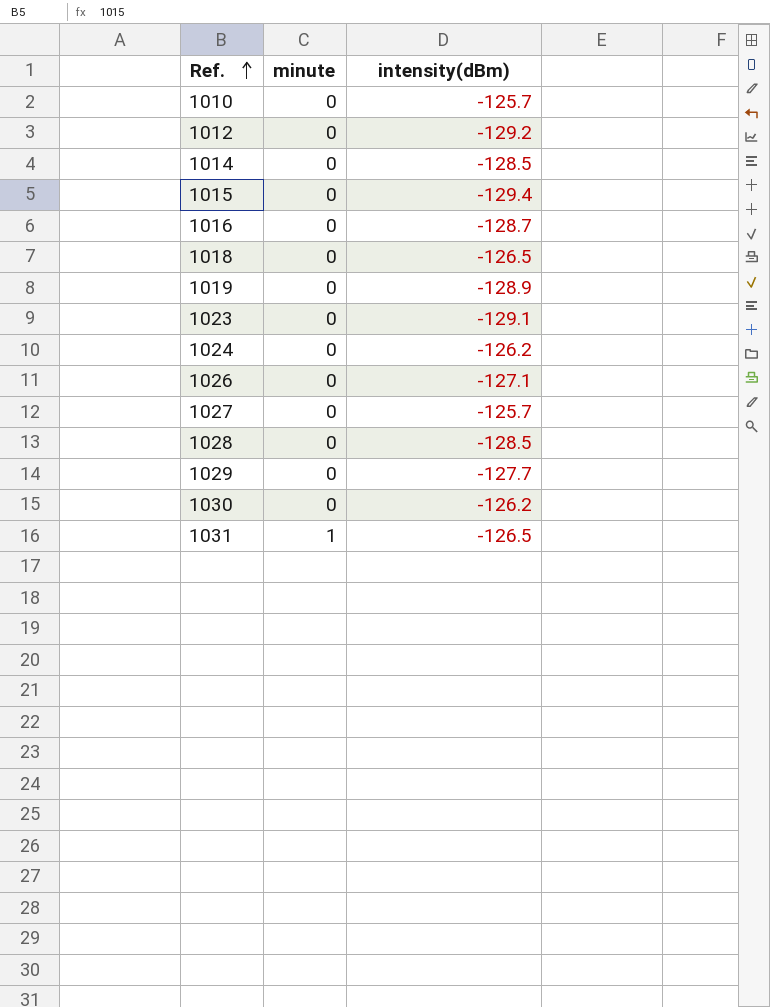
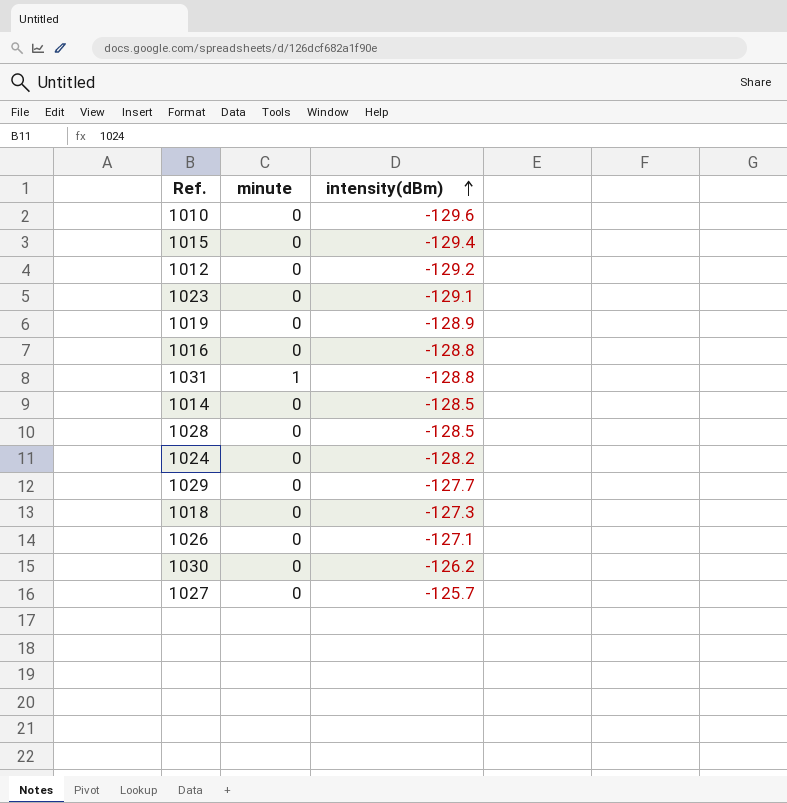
row order: Ref. ascending -> intensity(dBm) ascending
1010 | intensity(dBm): -125.7 -> -129.6
1016 | intensity(dBm): -128.7 -> -128.8
1031 | intensity(dBm): -126.5 -> -128.8
1024 | intensity(dBm): -126.2 -> -128.2
1018 | intensity(dBm): -126.5 -> -127.3

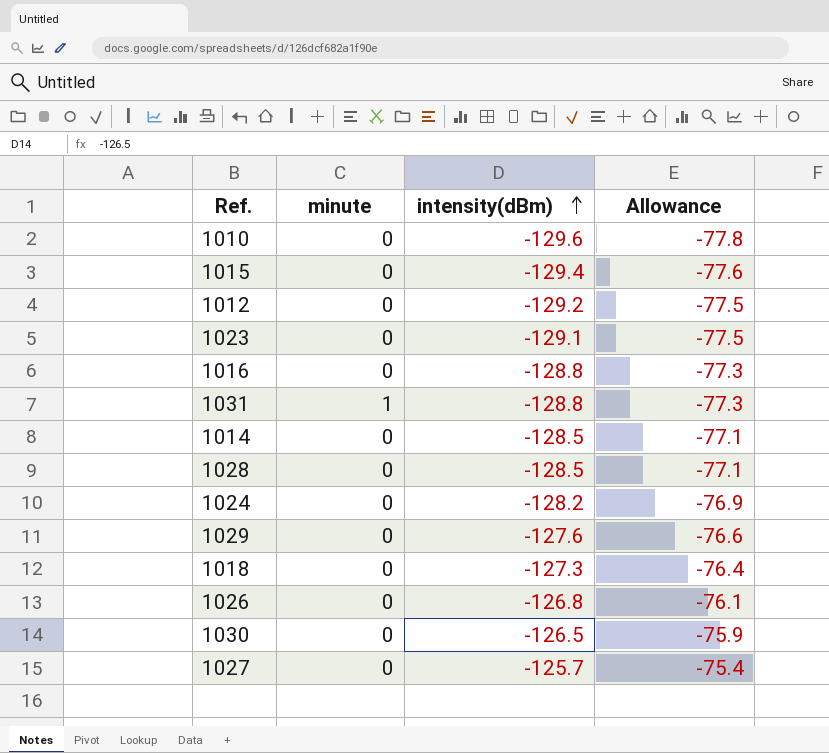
column Allowance | formula: none -> [intensity(dBm)] * 0.6
row 1019: 0 | -128.9 -> none
1029 | intensity(dBm): -127.7 -> -127.6
1026 | intensity(dBm): -127.1 -> -126.8
1030 | intensity(dBm): -126.2 -> -126.5

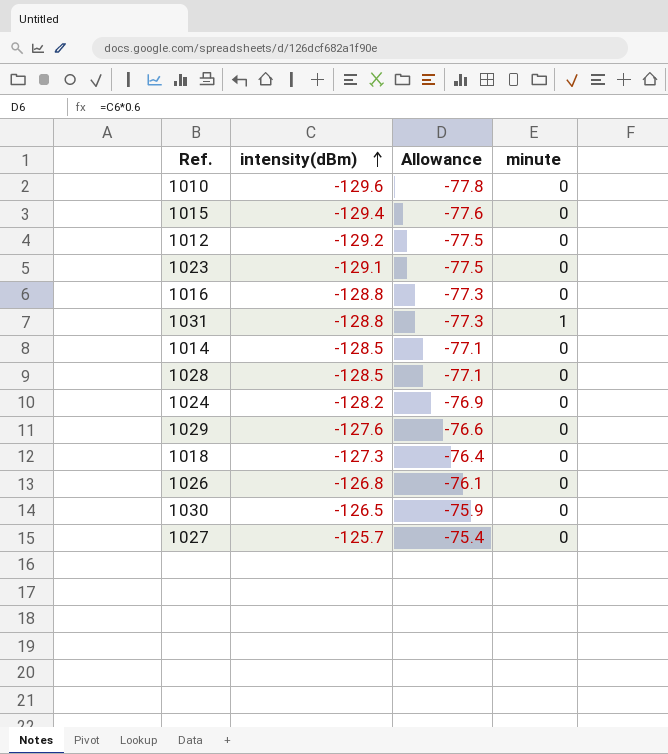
column minute | position: 2 -> 4

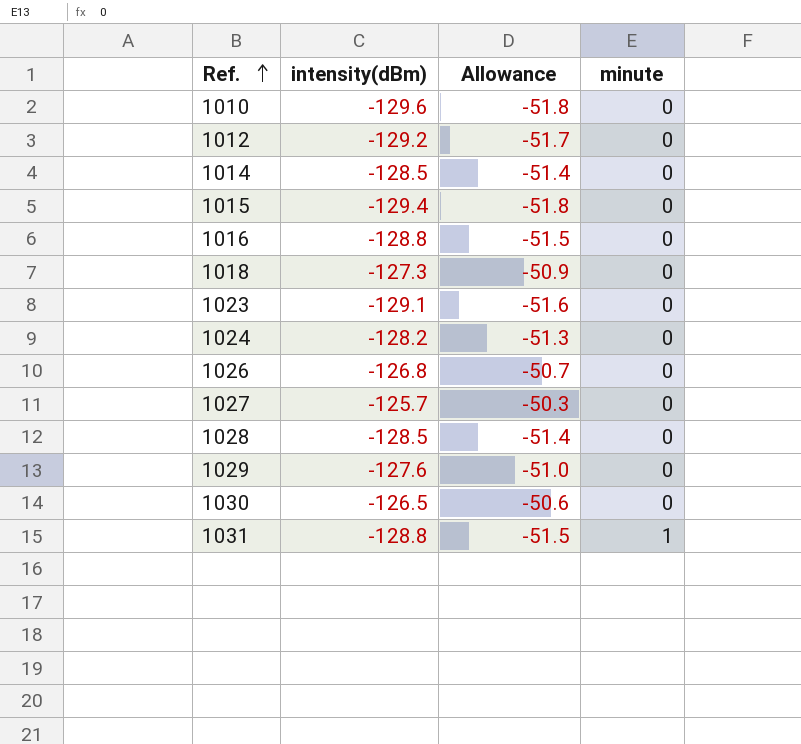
row order: intensity(dBm) ascending -> Ref. ascending
column Allowance | formula: [intensity(dBm)] * 0.6 -> [intensity(dBm)] * 0.4

